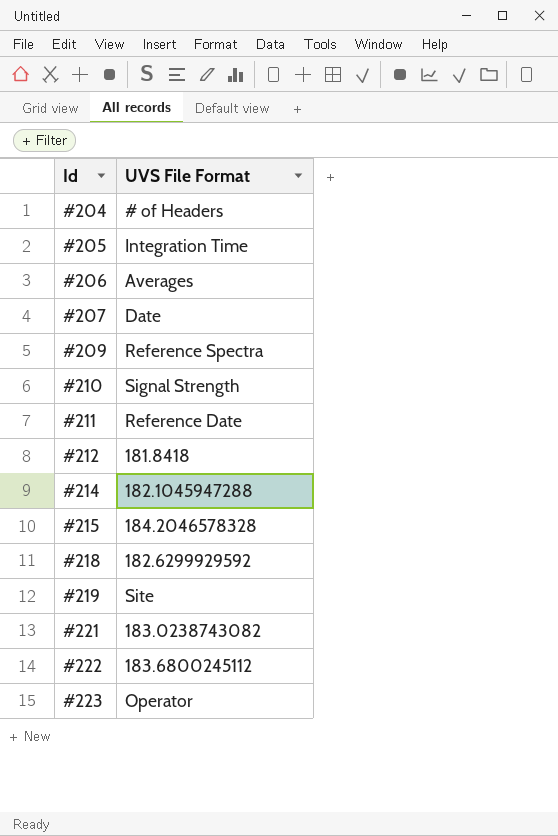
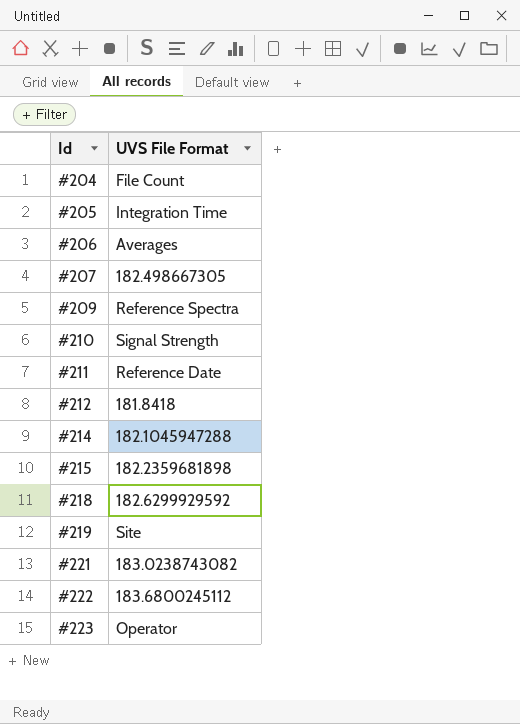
#204 | UVS File Format: # of Headers -> File Count
#207 | UVS File Format: Date -> 182.498667305
#215 | UVS File Format: 184.2046578328 -> 182.2359681898

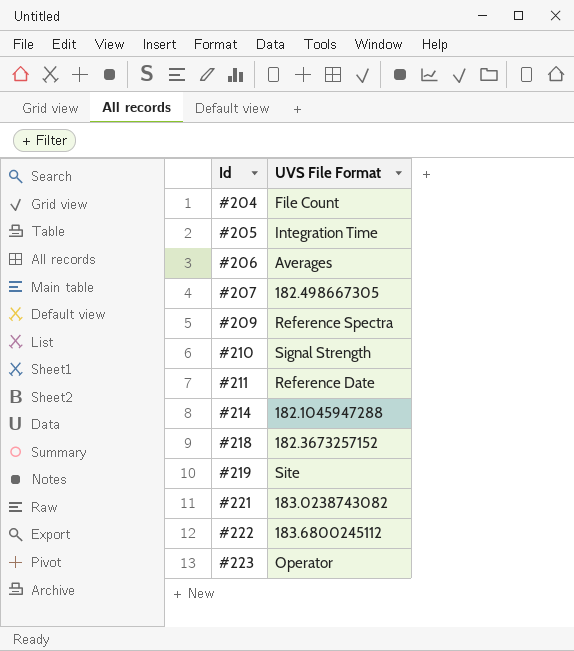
row #212: 181.8418 -> none
row #215: 182.2359681898 -> none
#218 | UVS File Format: 182.6299929592 -> 182.3673257152

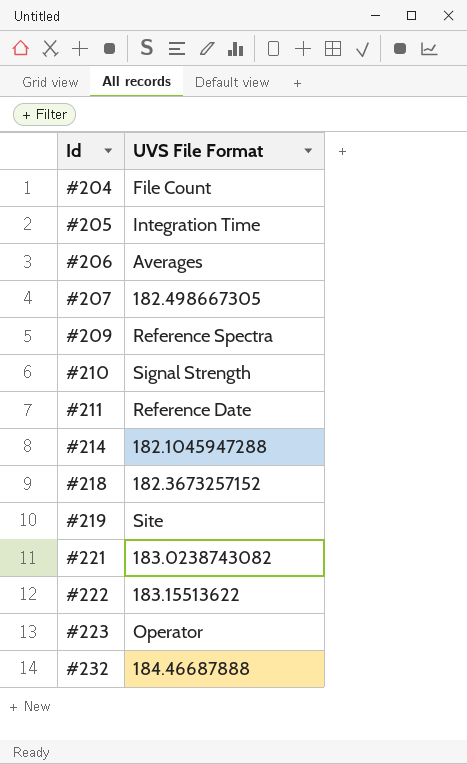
#222 | UVS File Format: 183.6800245112 -> 183.15513622
row #232: none -> 184.46687888

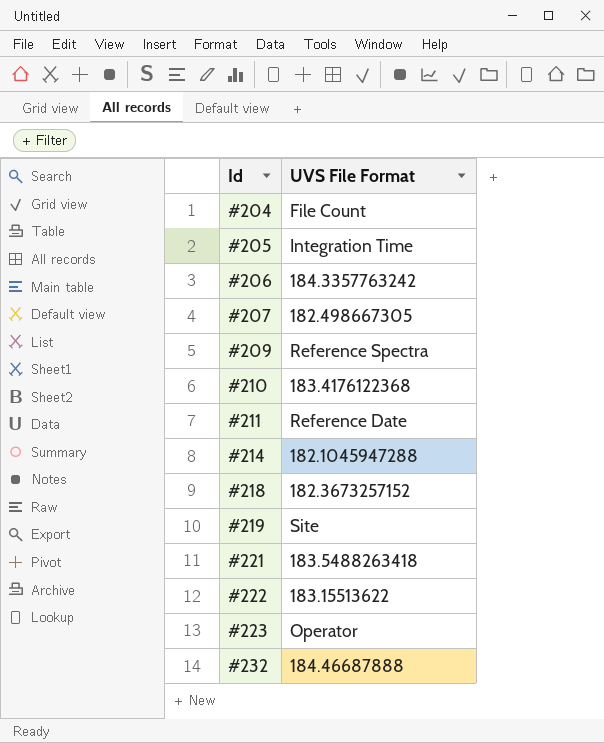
#206 | UVS File Format: Averages -> 184.3357763242
#210 | UVS File Format: Signal Strength -> 183.4176122368
#221 | UVS File Format: 183.0238743082 -> 183.5488263418

